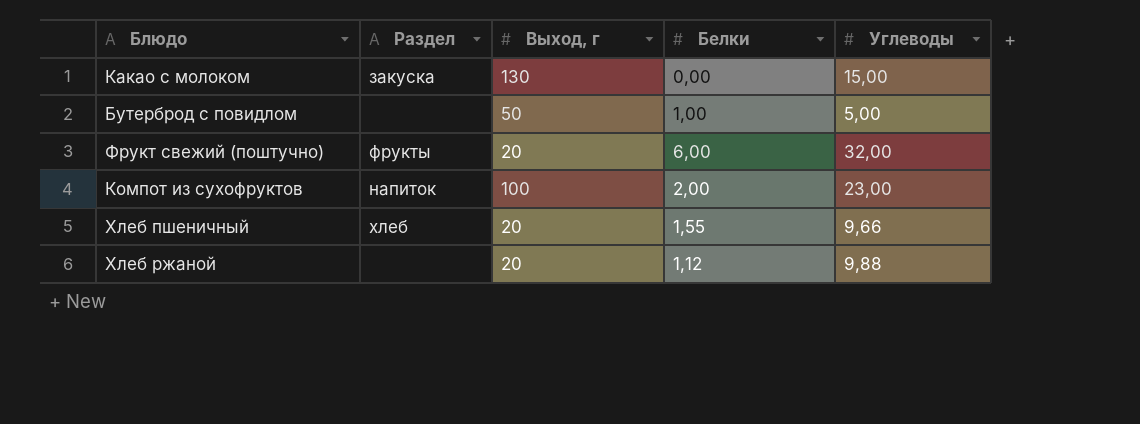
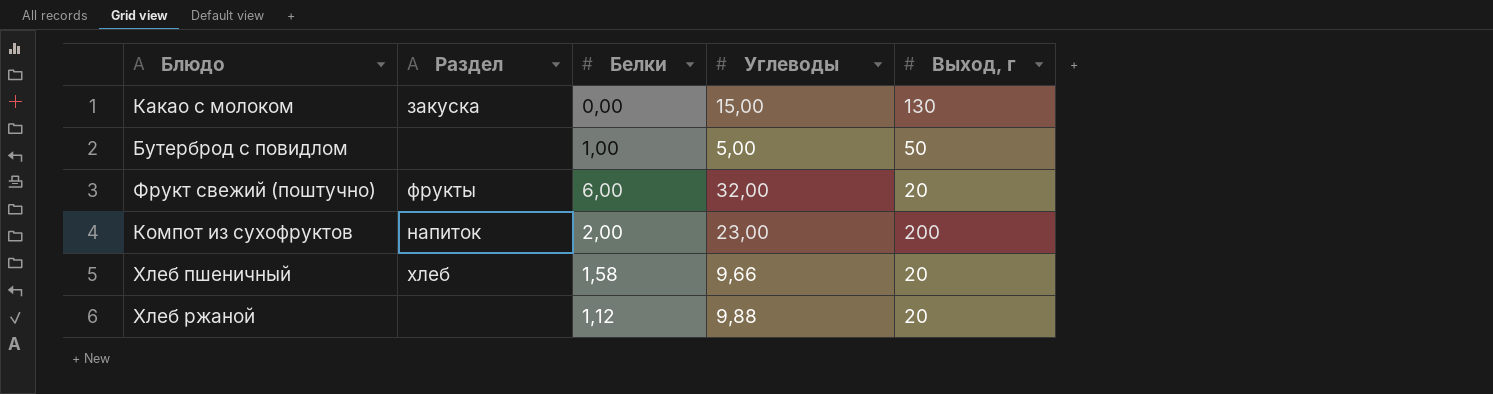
column Выход, г | position: 3 -> 5
Компот из сухофруктов | Выход, г: 100 -> 200
Хлеб пшеничный | Белки: 1,55 -> 1,58

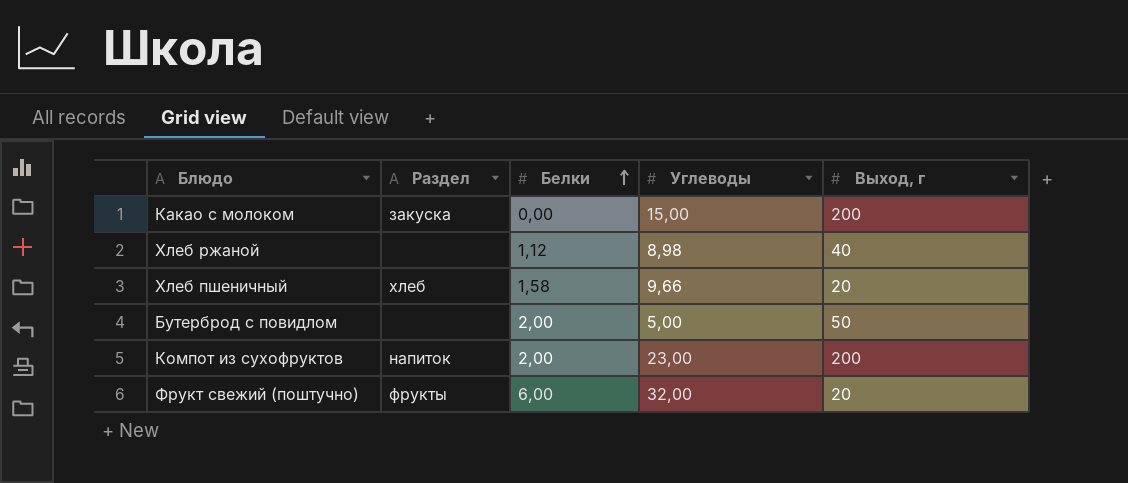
row order: none -> Белки ascending
Какао с молоком | Выход, г: 130 -> 200
Хлеб ржаной | Углеводы: 9,88 -> 8,98
Хлеб ржаной | Выход, г: 20 -> 40
Бутерброд с повидлом | Белки: 1,00 -> 2,00

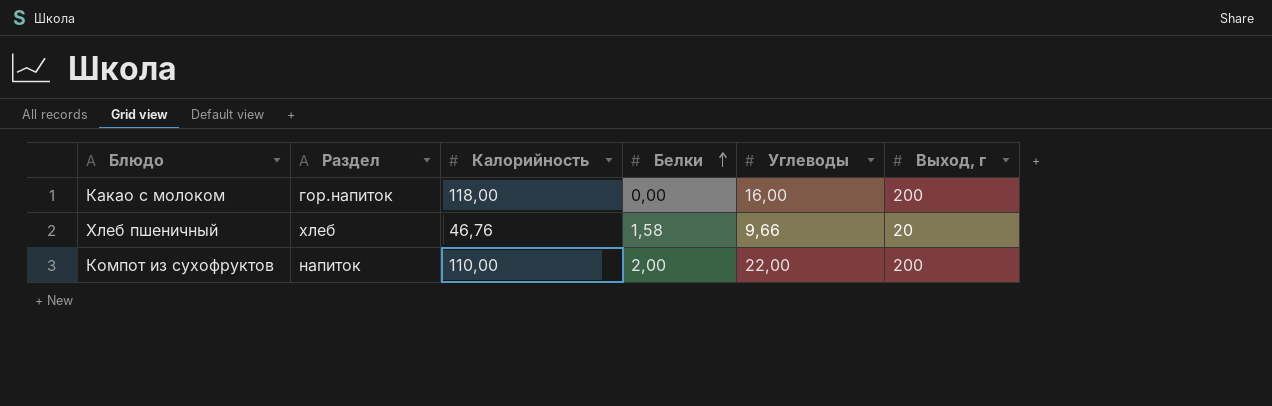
column Калорийность | position: none -> 3
row Хлеб ржаной: none | 1,12 | 8,98 | 40 -> none
row Бутерброд с повидлом: none | 2,00 | 5,00 | 50 -> none
row Фрукт свежий (поштучно): фрукты | 6,00 | 32,00 | 20 -> none
Какао с молоком | Раздел: закуска -> гор.напиток
Какао с молоком | Углеводы: 15,00 -> 16,00
Компот из сухофруктов | Углеводы: 23,00 -> 22,00

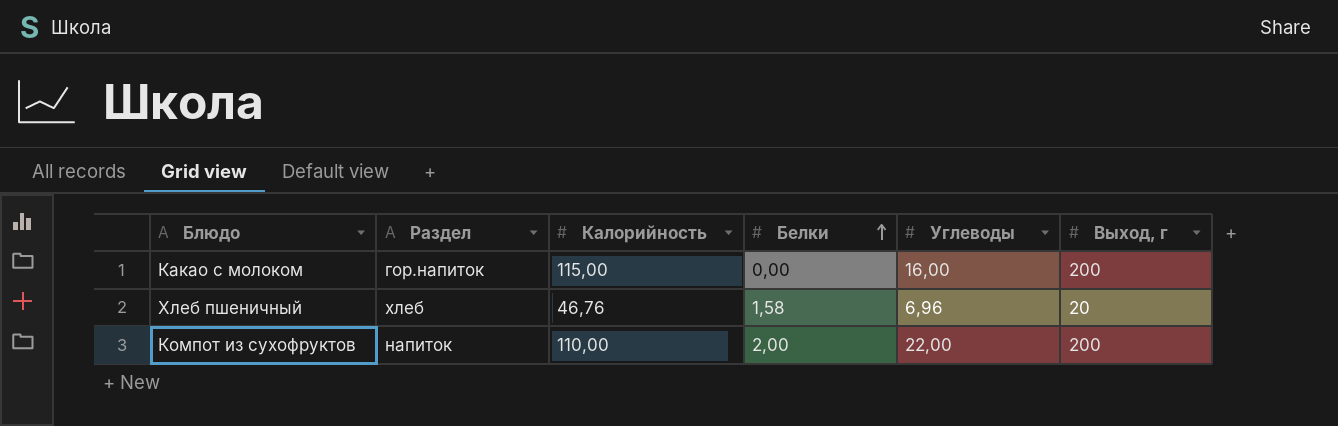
Какао с молоком | Калорийность: 118,00 -> 115,00
Хлеб пшеничный | Углеводы: 9,66 -> 6,96

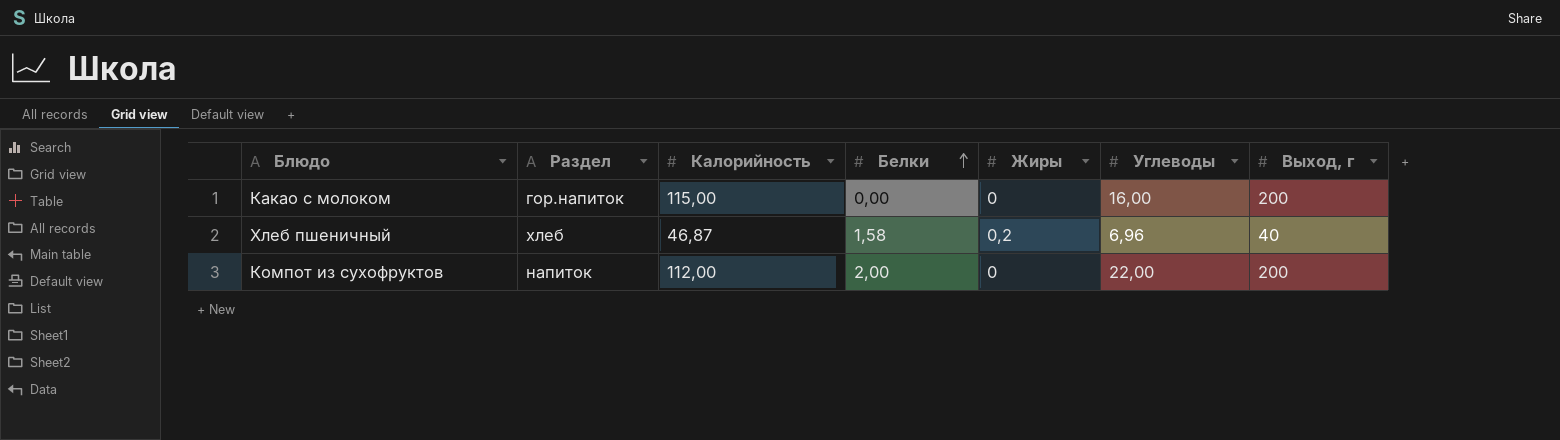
column Жиры | position: none -> 5
Хлеб пшеничный | Калорийность: 46,76 -> 46,87
Хлеб пшеничный | Выход, г: 20 -> 40
Компот из сухофруктов | Калорийность: 110,00 -> 112,00

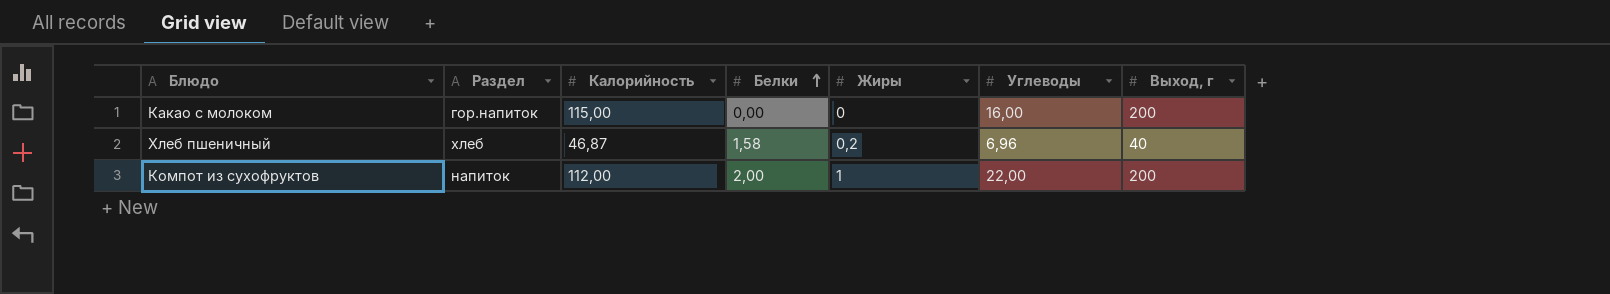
Компот из сухофруктов | Жиры: 0 -> 1

